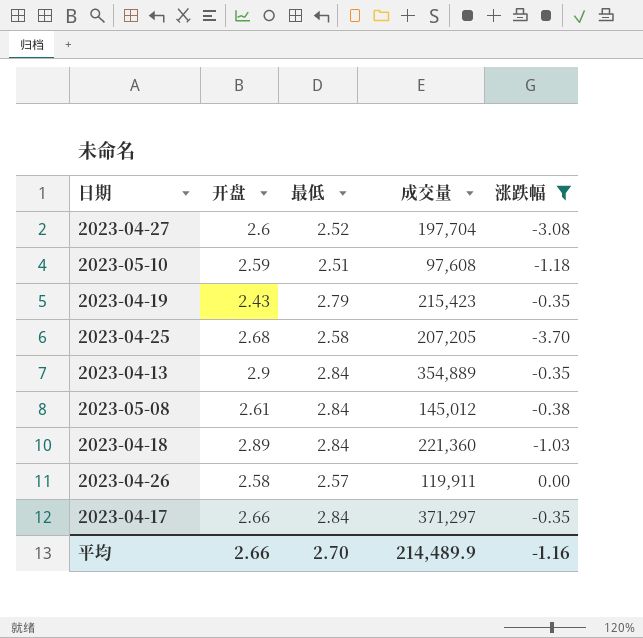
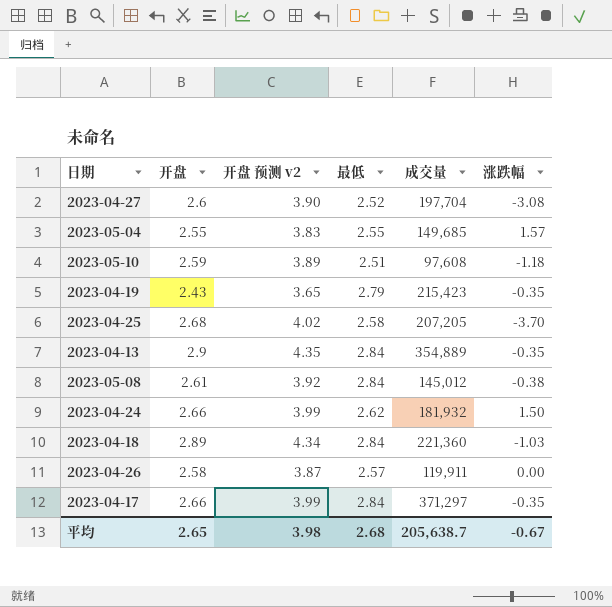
filter: 涨跌幅 <= 0.00 -> none
column 开盘 预测 v2 | formula: none -> [开盘] * 1.5
平均 | 开盘: 2.66 -> 2.65
平均 | 最低: 2.70 -> 2.68
平均 | 成交量: 214,489.9 -> 205,638.7
平均 | 涨跌幅: -1.16 -> -0.67

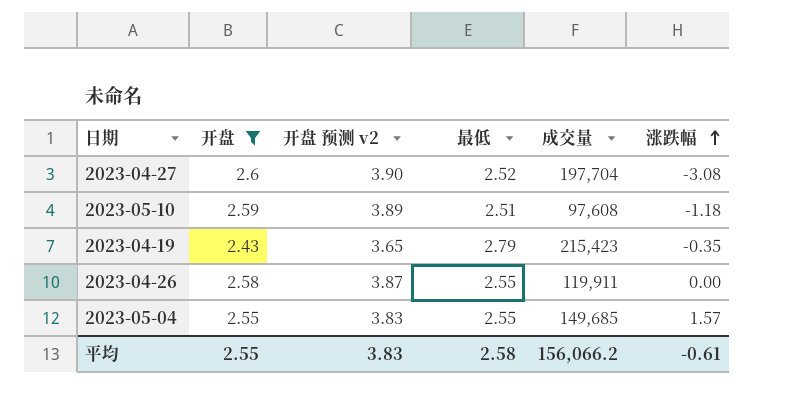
filter: none -> 开盘 <= 2.6
row order: none -> 涨跌幅 ascending
2023-04-26 | 最低: 2.57 -> 2.55
平均 | 开盘: 2.65 -> 2.55
平均 | 开盘 预测 v2: 3.98 -> 3.83
平均 | 最低: 2.68 -> 2.58
平均 | 成交量: 205,638.7 -> 156,066.2
平均 | 涨跌幅: -0.67 -> -0.61

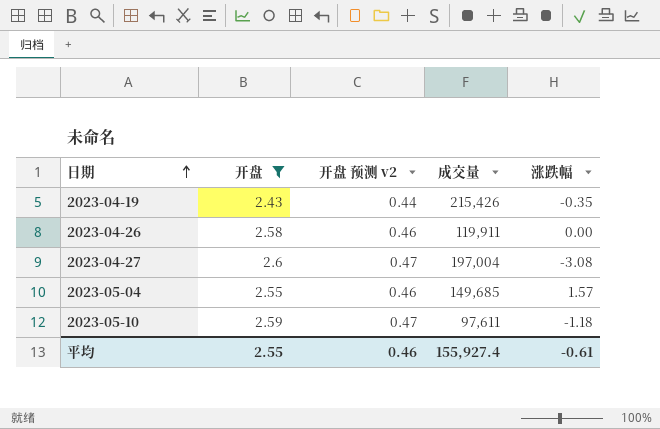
row order: 涨跌幅 ascending -> 日期 ascending
column 最低 | position: 4 -> none
column 开盘 预测 v2 | formula: [开盘] * 1.5 -> [开盘] * 0.18
2023-04-19 | 成交量: 215,423 -> 215,426
2023-04-27 | 成交量: 197,704 -> 197,004
2023-05-10 | 成交量: 97,608 -> 97,611
平均 | 开盘 预测 v2: 3.83 -> 0.46
平均 | 成交量: 156,066.2 -> 155,927.4

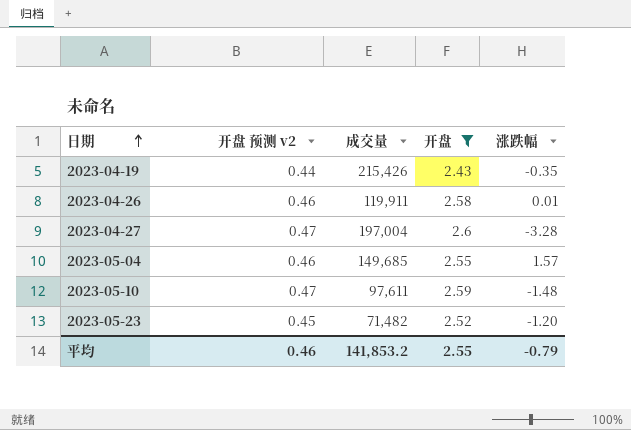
column 开盘 | position: 2 -> 4
2023-04-26 | 涨跌幅: 0.00 -> 0.01
2023-04-27 | 涨跌幅: -3.08 -> -3.28
2023-05-10 | 涨跌幅: -1.18 -> -1.48
row 2023-05-23: none -> 0.45 | 71,482 | 2.52 | -1.20
平均 | 成交量: 155,927.4 -> 141,853.2
平均 | 涨跌幅: -0.61 -> -0.79

